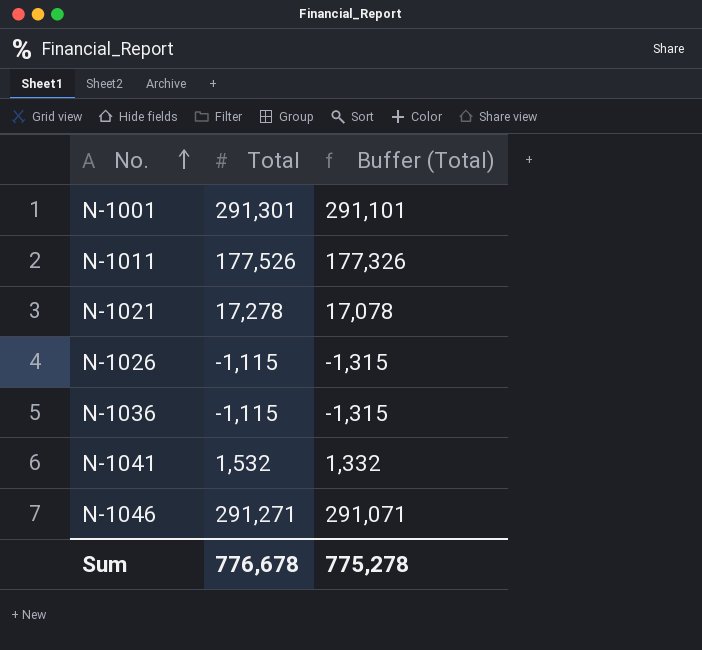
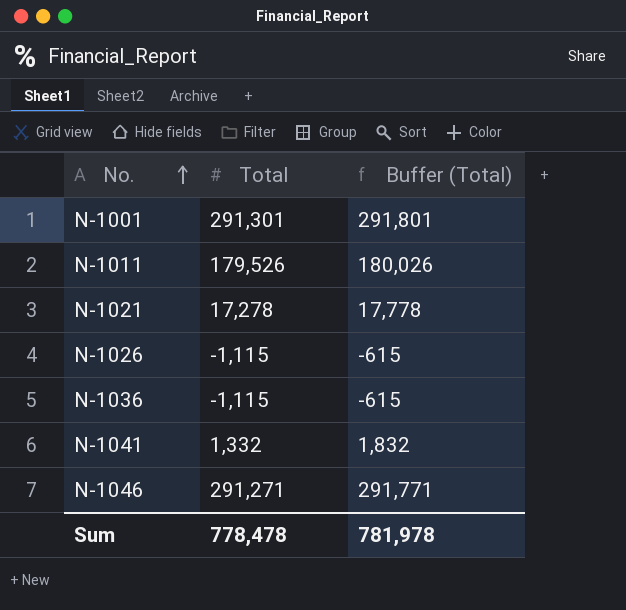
column Buffer (Total) | formula: [Total] - 200 -> [Total] + 500
N-1011 | Total: 177,526 -> 179,526
N-1041 | Total: 1,532 -> 1,332
Sum | Total: 776,678 -> 778,478
Sum | Buffer (Total): 775,278 -> 781,978

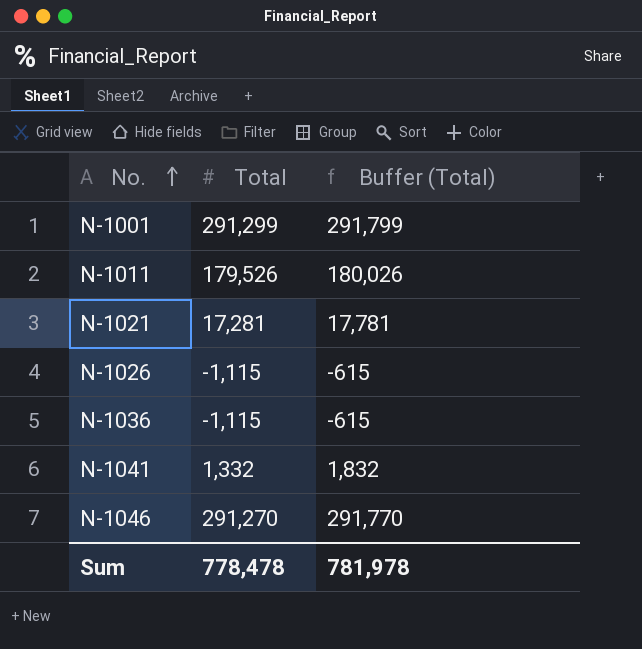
N-1001 | Total: 291,301 -> 291,299
N-1001 | Buffer (Total): 291,801 -> 291,799
N-1021 | Total: 17,278 -> 17,281
N-1021 | Buffer (Total): 17,778 -> 17,781
N-1046 | Total: 291,271 -> 291,270
N-1046 | Buffer (Total): 291,771 -> 291,770

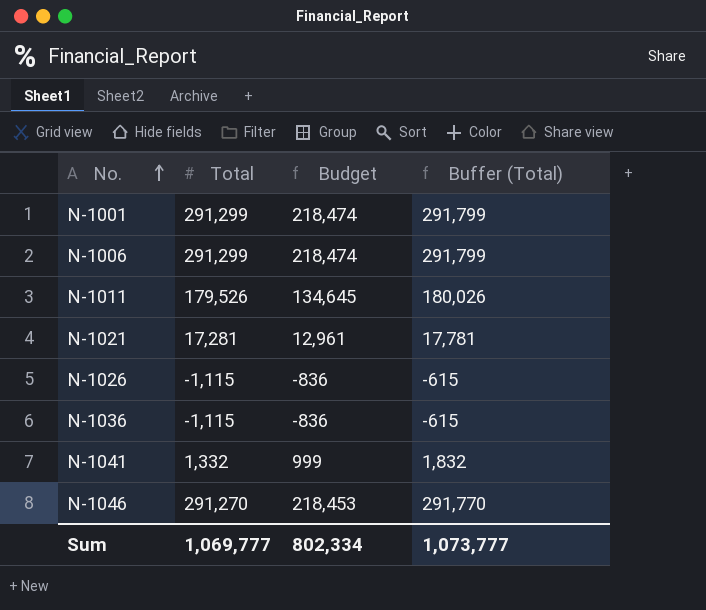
column Budget | formula: none -> [Total] * 0.75
row N-1006: none -> 291,299 | 218,474 | 291,799
Sum | Total: 778,478 -> 1,069,777
Sum | Buffer (Total): 781,978 -> 1,073,777

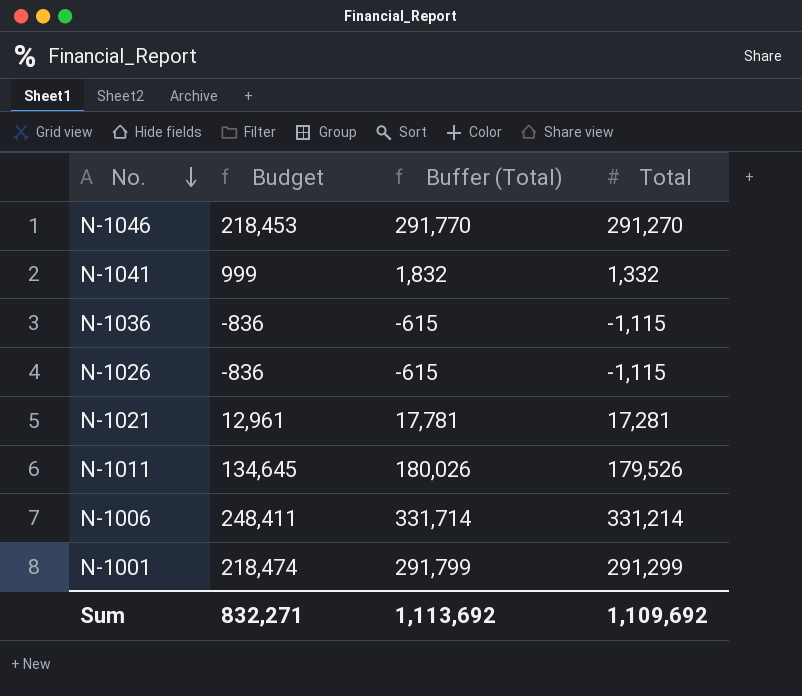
row order: No. ascending -> No. descending
column Total | position: 2 -> 4
N-1006 | Budget: 218,474 -> 248,411
N-1006 | Buffer (Total): 291,799 -> 331,714
N-1006 | Total: 291,299 -> 331,214
Sum | Budget: 802,334 -> 832,271
Sum | Buffer (Total): 1,073,777 -> 1,113,692
Sum | Total: 1,069,777 -> 1,109,692

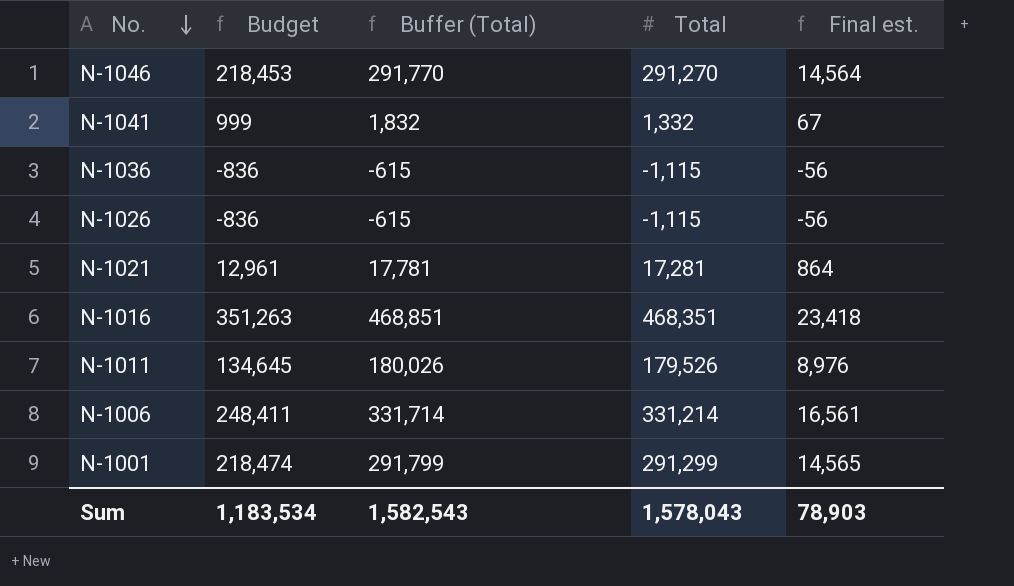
column Final est. | formula: none -> [Total] * 0.05
row N-1016: none -> 351,263 | 468,851 | 468,351 | 23,418
Sum | Budget: 832,271 -> 1,183,534
Sum | Buffer (Total): 1,113,692 -> 1,582,543
Sum | Total: 1,109,692 -> 1,578,043

